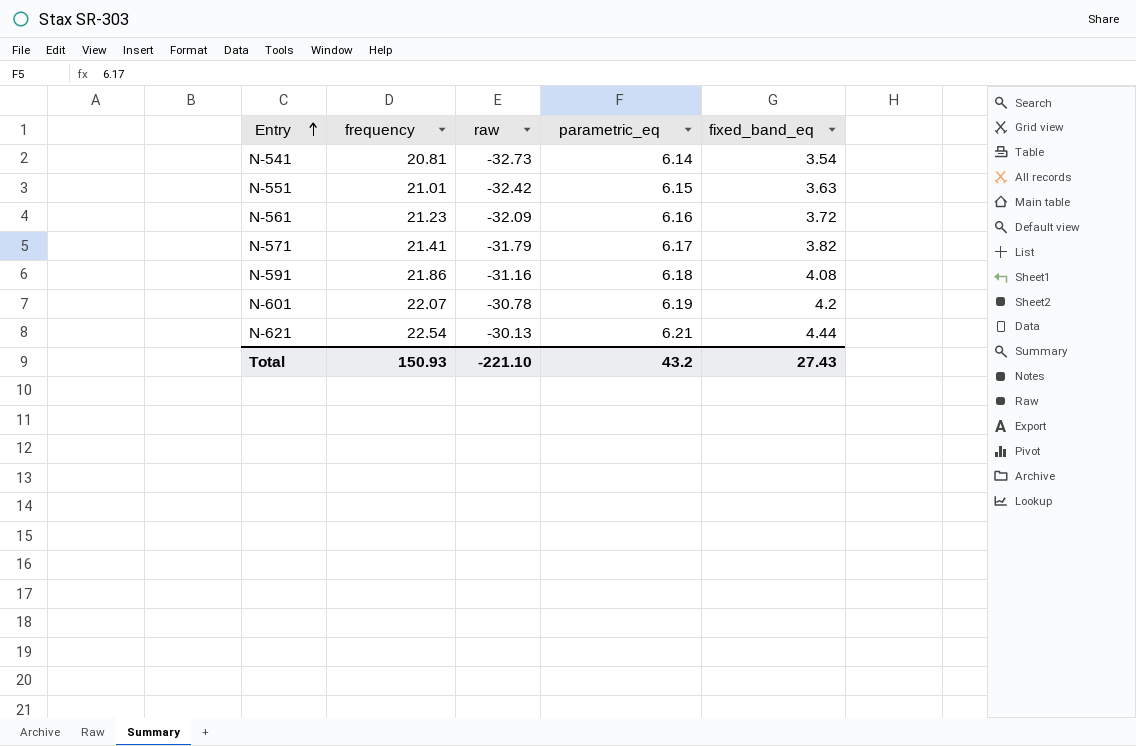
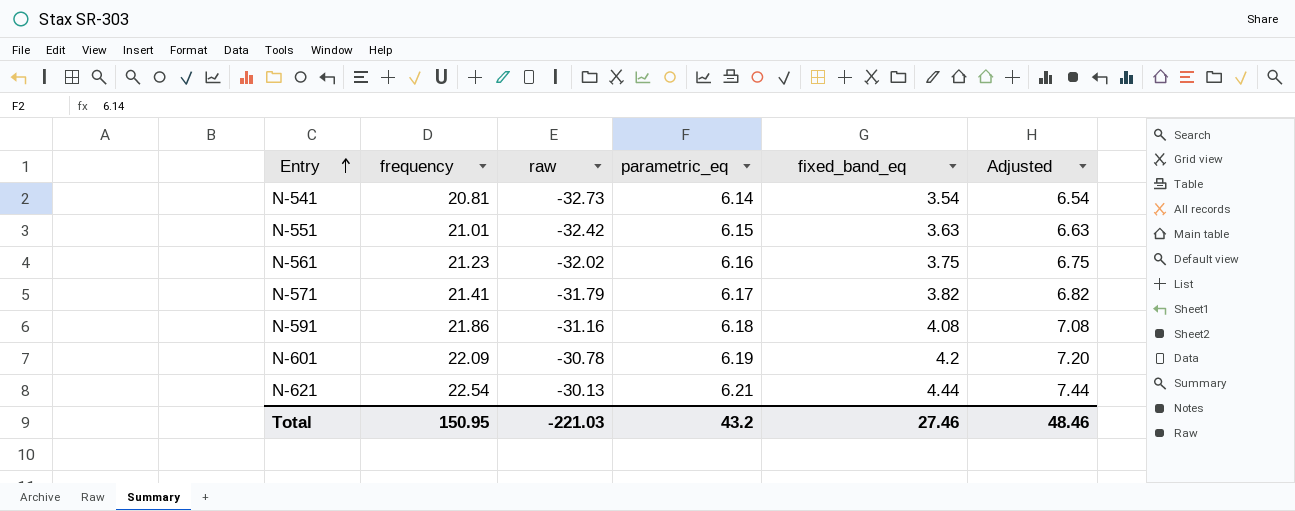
column Adjusted | formula: none -> [fixed_band_eq] + 3
N-561 | raw: -32.09 -> -32.02
N-561 | fixed_band_eq: 3.72 -> 3.75
N-601 | frequency: 22.07 -> 22.09
Total | frequency: 150.93 -> 150.95
Total | raw: -221.10 -> -221.03
Total | fixed_band_eq: 27.43 -> 27.46

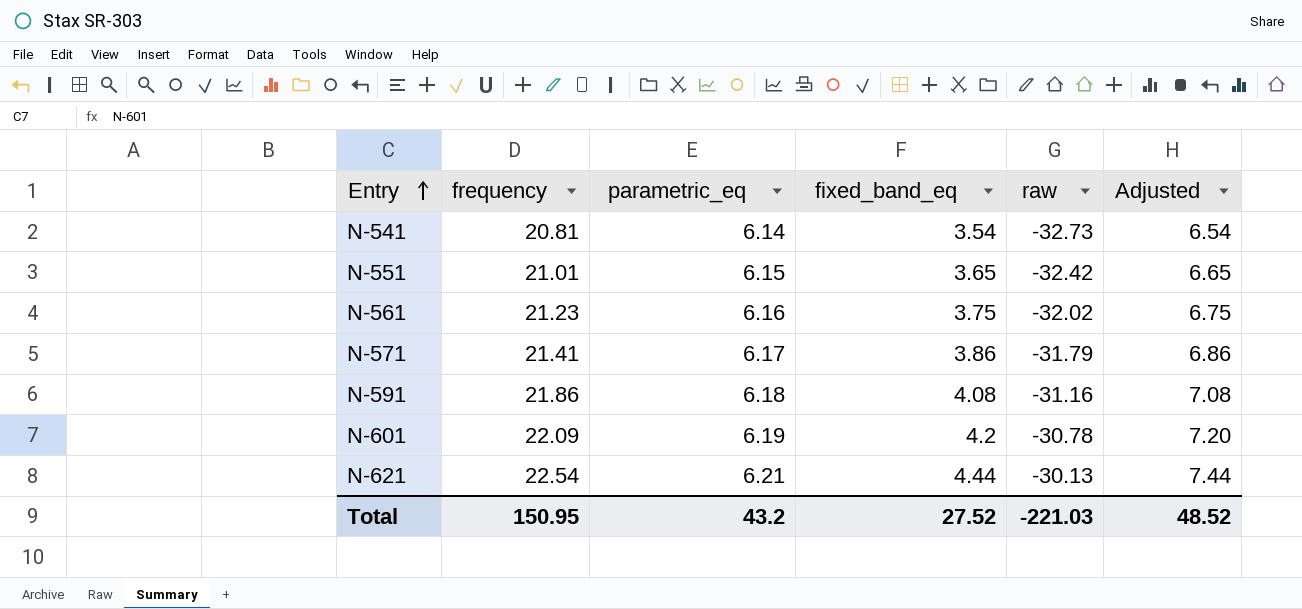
column raw | position: 3 -> 5
N-551 | fixed_band_eq: 3.63 -> 3.65
N-551 | Adjusted: 6.63 -> 6.65
N-571 | fixed_band_eq: 3.82 -> 3.86
N-571 | Adjusted: 6.82 -> 6.86
Total | fixed_band_eq: 27.46 -> 27.52
Total | Adjusted: 48.46 -> 48.52

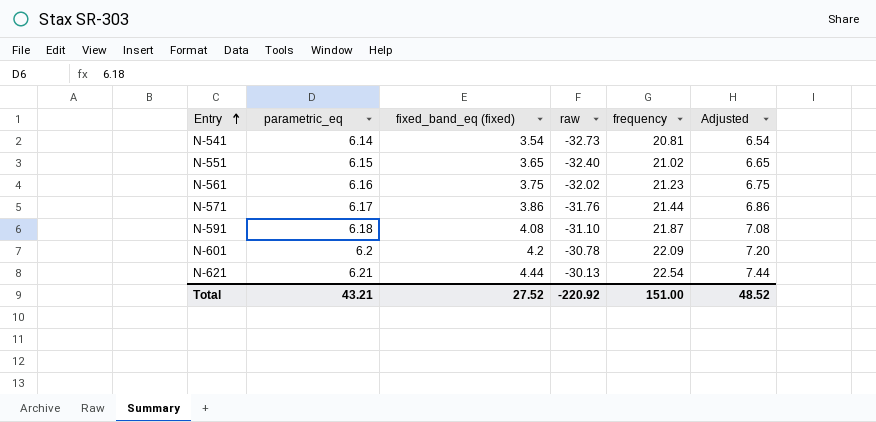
column name: fixed_band_eq -> fixed_band_eq (fixed)
column frequency | position: 2 -> 5
N-551 | raw: -32.42 -> -32.40
N-551 | frequency: 21.01 -> 21.02
N-571 | raw: -31.79 -> -31.76
N-571 | frequency: 21.41 -> 21.44
N-591 | raw: -31.16 -> -31.10
N-591 | frequency: 21.86 -> 21.87
N-601 | parametric_eq: 6.19 -> 6.2
Total | parametric_eq: 43.2 -> 43.21
Total | raw: -221.03 -> -220.92
Total | frequency: 150.95 -> 151.00

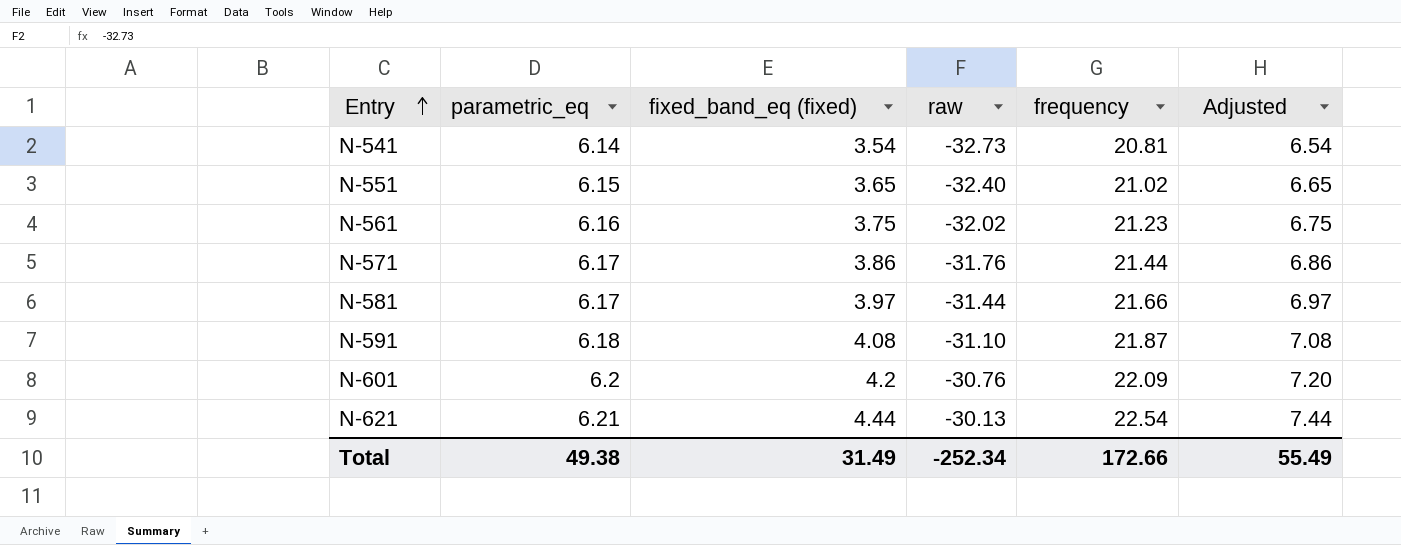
row N-581: none -> 6.17 | 3.97 | -31.44 | 21.66 | 6.97
N-601 | raw: -30.78 -> -30.76
Total | parametric_eq: 43.21 -> 49.38
Total | fixed_band_eq (fixed): 27.52 -> 31.49
Total | raw: -220.92 -> -252.34
Total | frequency: 151.00 -> 172.66
Total | Adjusted: 48.52 -> 55.49

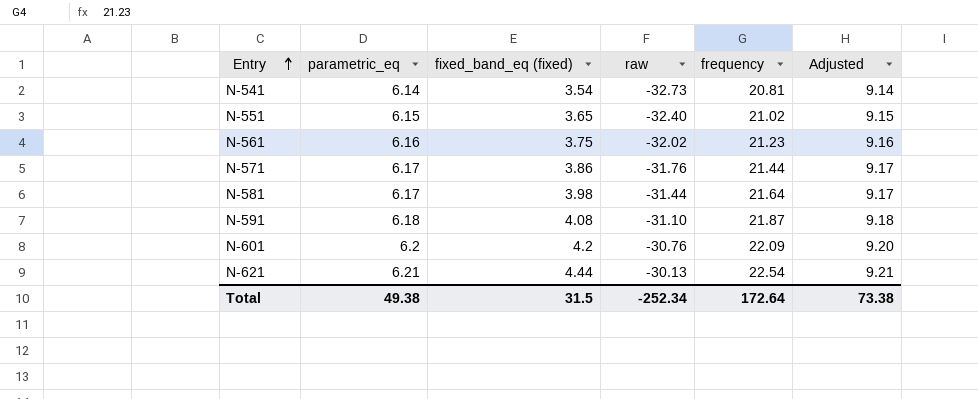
column Adjusted | formula: [fixed_band_eq (fixed)] + 3 -> [parametric_eq] + 3
N-581 | fixed_band_eq (fixed): 3.97 -> 3.98
N-581 | frequency: 21.66 -> 21.64
Total | fixed_band_eq (fixed): 31.49 -> 31.5
Total | frequency: 172.66 -> 172.64
Total | Adjusted: 55.49 -> 73.38

